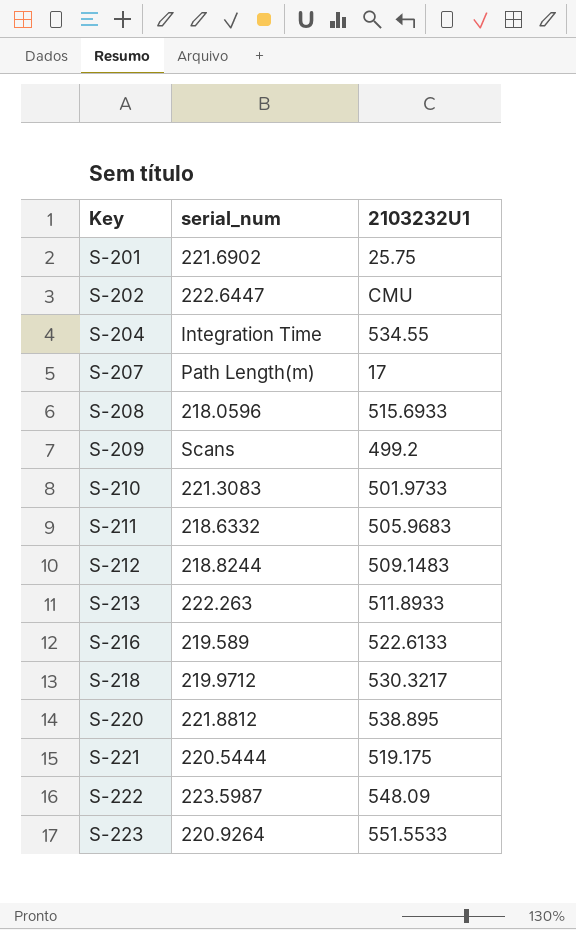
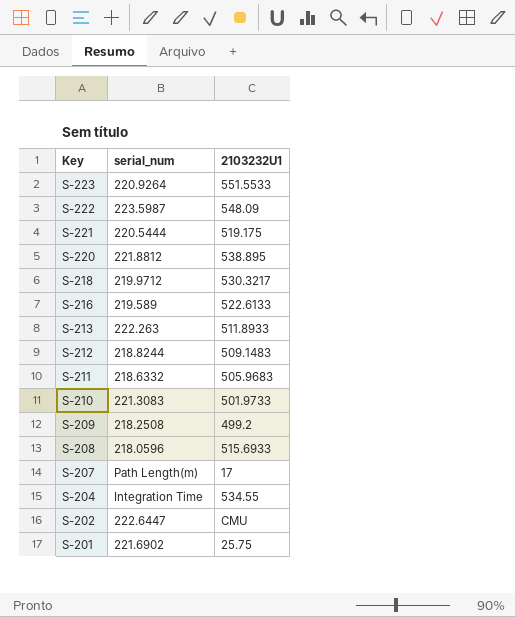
row order: Key ascending -> Key descending
S-209 | serial_num: Scans -> 218.2508

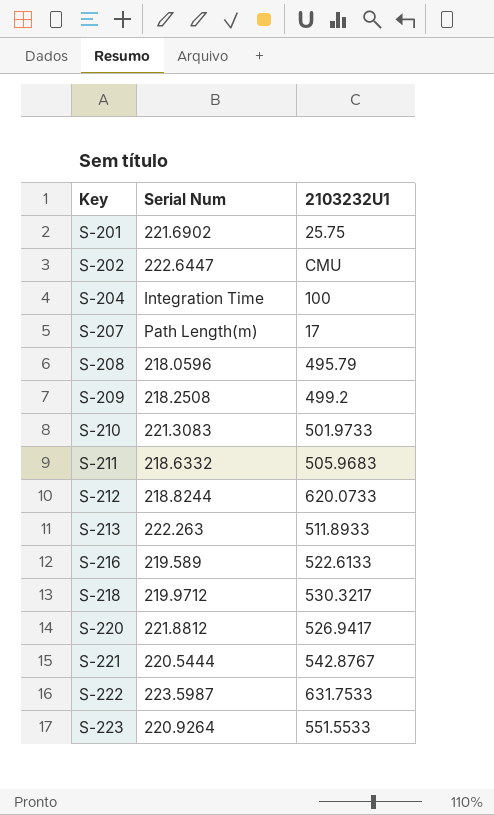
row order: Key descending -> Key ascending
column name: serial_num -> Serial Num
S-204 | 2103232U1: 534.55 -> 100
S-208 | 2103232U1: 515.6933 -> 495.79
S-212 | 2103232U1: 509.1483 -> 620.0733
S-220 | 2103232U1: 538.895 -> 526.9417
S-221 | 2103232U1: 519.175 -> 542.8767
S-222 | 2103232U1: 548.09 -> 631.7533

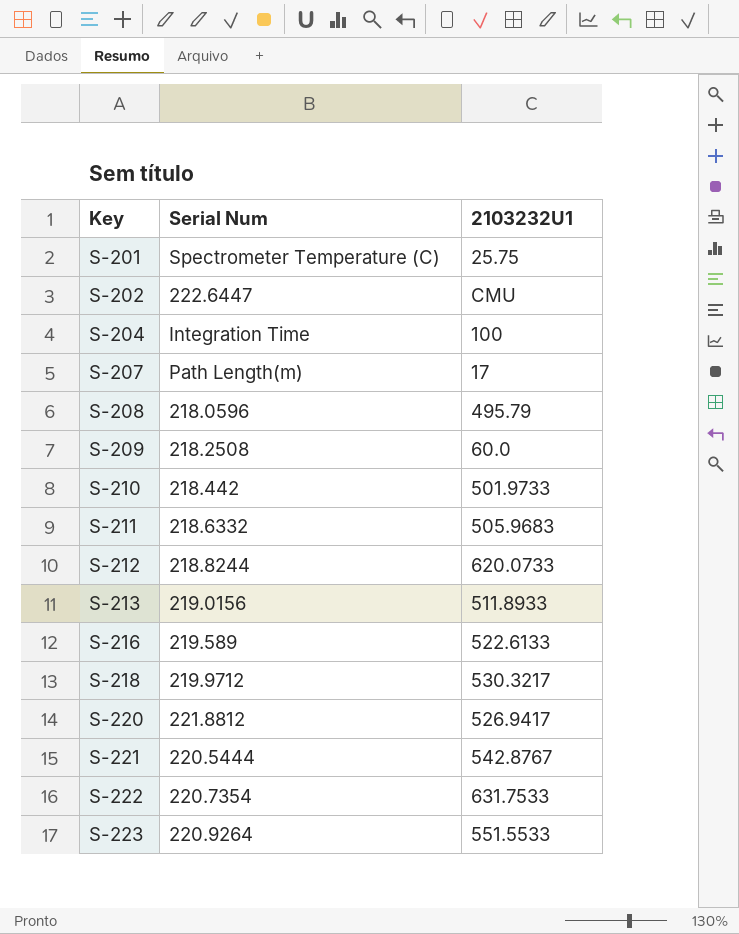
S-201 | Serial Num: 221.6902 -> Spectrometer Temperature (C)
S-209 | 2103232U1: 499.2 -> 60.0
S-210 | Serial Num: 221.3083 -> 218.442
S-213 | Serial Num: 222.263 -> 219.0156
S-222 | Serial Num: 223.5987 -> 220.7354

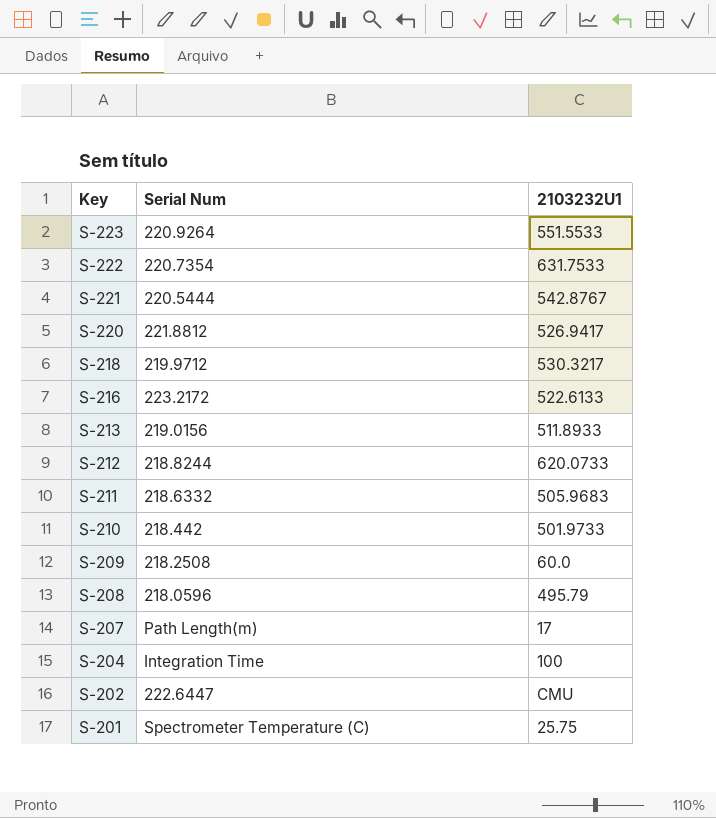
row order: Key ascending -> Key descending
S-216 | Serial Num: 219.589 -> 223.2172

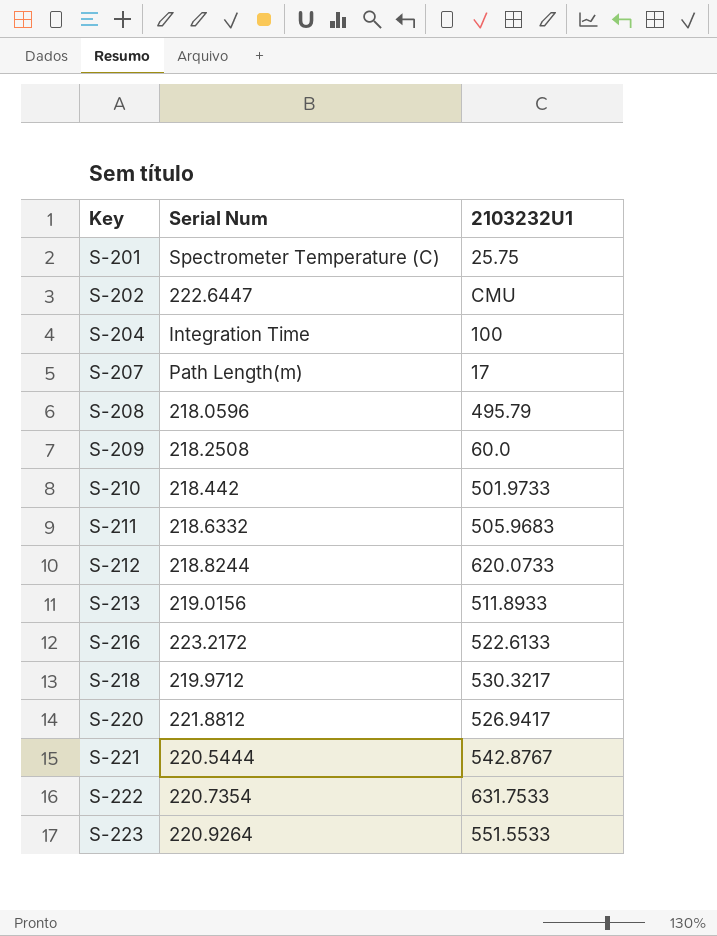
row order: Key descending -> Key ascending

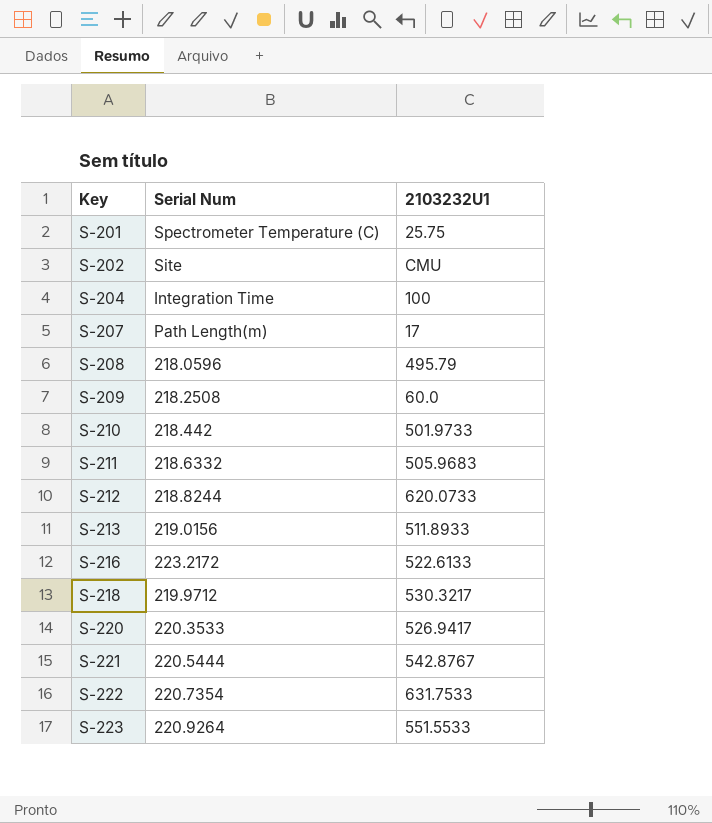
S-202 | Serial Num: 222.6447 -> Site
S-220 | Serial Num: 221.8812 -> 220.3533

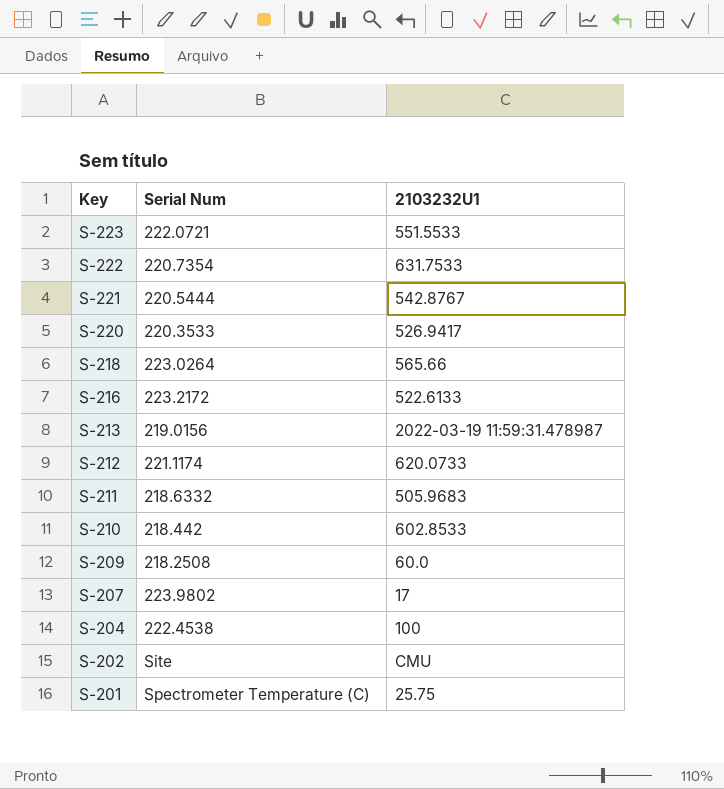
row order: Key ascending -> Key descending
row S-208: 218.0596 | 495.79 -> none
S-223 | Serial Num: 220.9264 -> 222.0721
S-218 | Serial Num: 219.9712 -> 223.0264
S-218 | 2103232U1: 530.3217 -> 565.66
S-213 | 2103232U1: 511.8933 -> 2022-03-19 11:59:31.478987
S-212 | Serial Num: 218.8244 -> 221.1174
S-210 | 2103232U1: 501.9733 -> 602.8533
S-207 | Serial Num: Path Length(m) -> 223.9802
S-204 | Serial Num: Integration Time -> 222.4538

